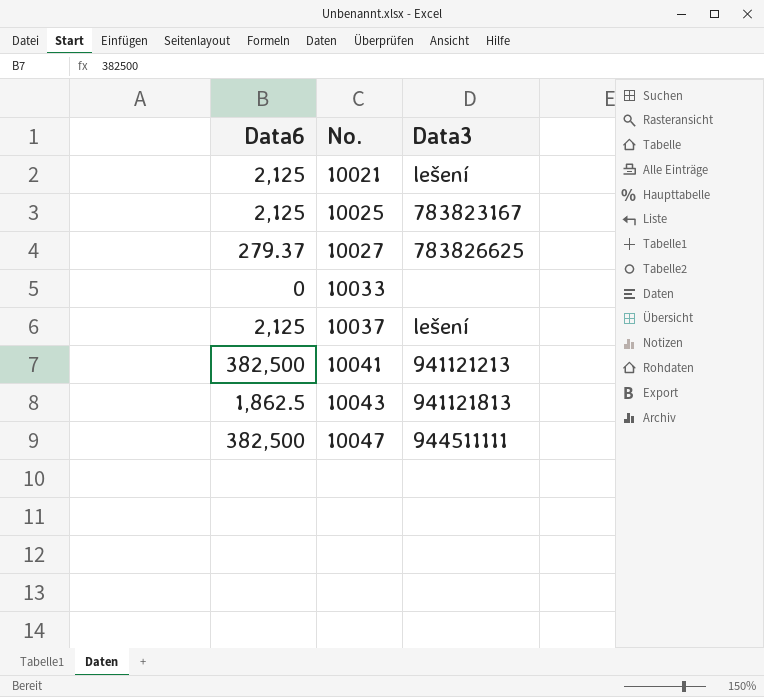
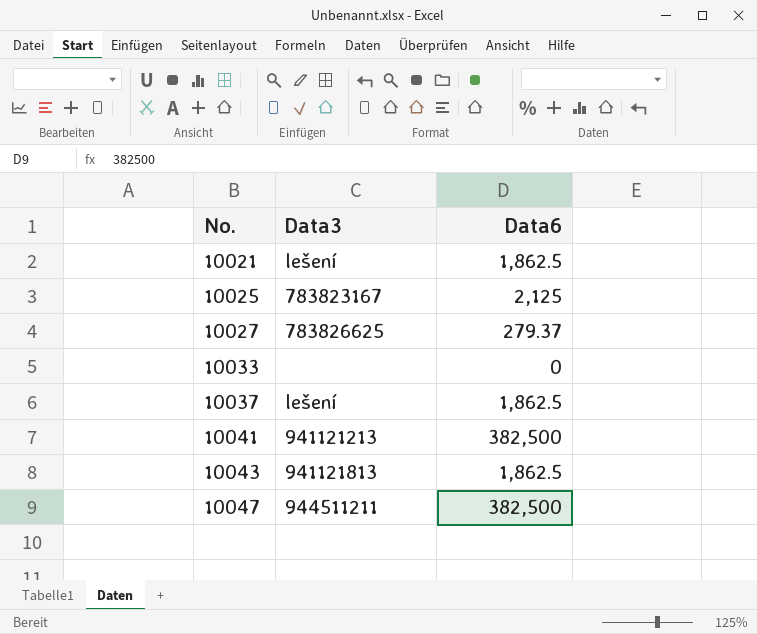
column Data6 | position: 1 -> 3
10021 | Data6: 2,125 -> 1,862.5
10037 | Data6: 2,125 -> 1,862.5
10047 | Data3: 944511111 -> 944511211

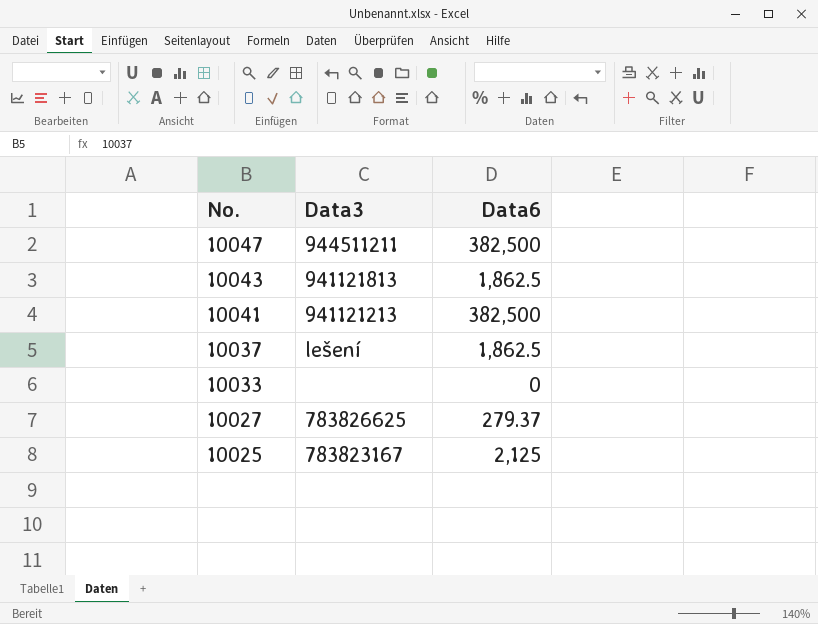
row order: No. ascending -> No. descending
row 10021: lešení | 1,862.5 -> none

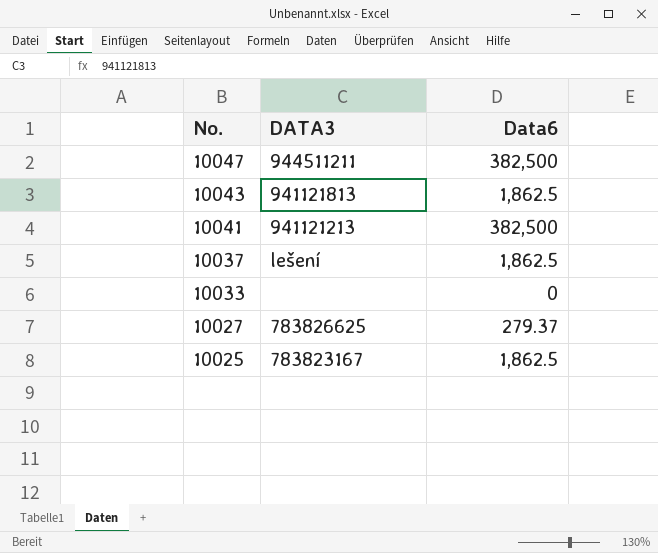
column name: Data3 -> DATA3
10025 | Data6: 2,125 -> 1,862.5

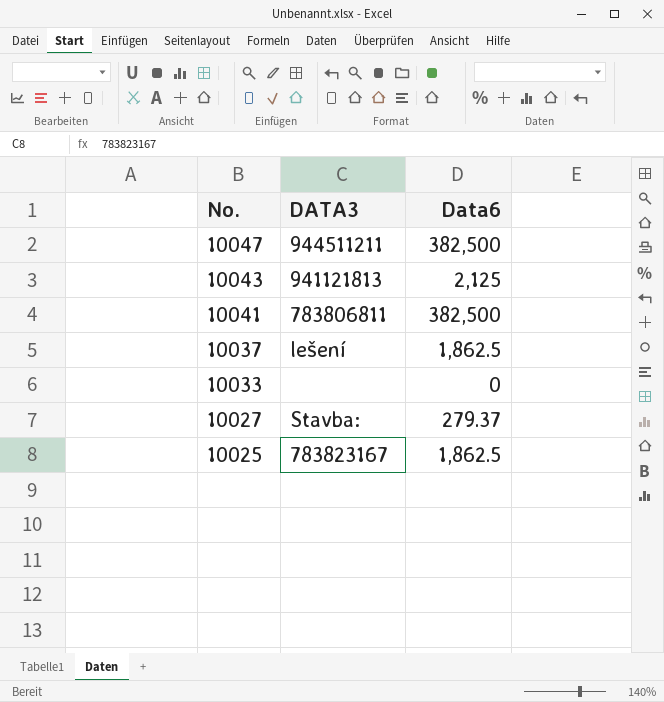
10043 | Data6: 1,862.5 -> 2,125
10041 | DATA3: 941121213 -> 783806811
10027 | DATA3: 783826625 -> Stavba:

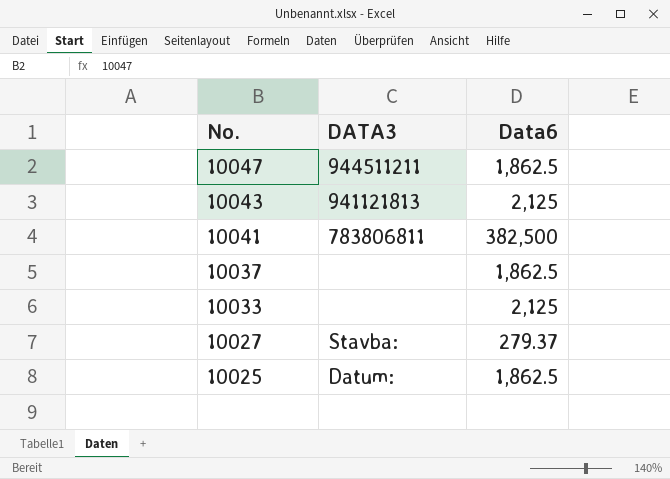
10047 | Data6: 382,500 -> 1,862.5
10037 | DATA3: lešení -> none
10033 | Data6: 0 -> 2,125
10025 | DATA3: 783823167 -> Datum:

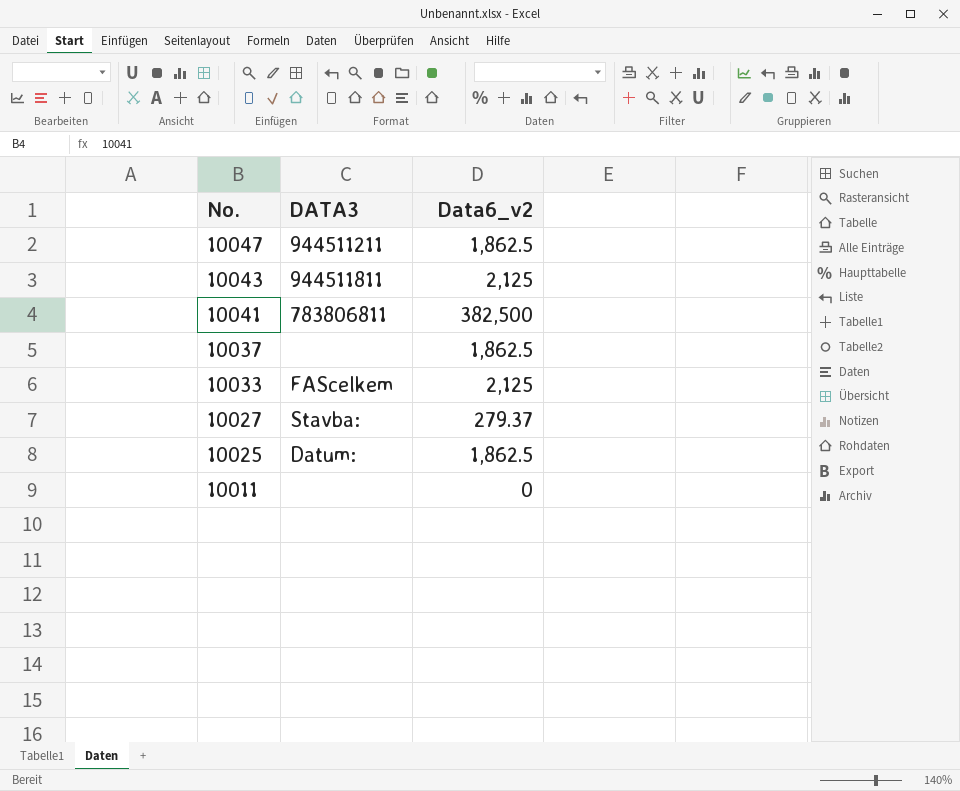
column name: Data6 -> Data6_v2
10043 | DATA3: 941121813 -> 944511811
10033 | DATA3: none -> FAScelkem
row 10011: none -> none | 0

